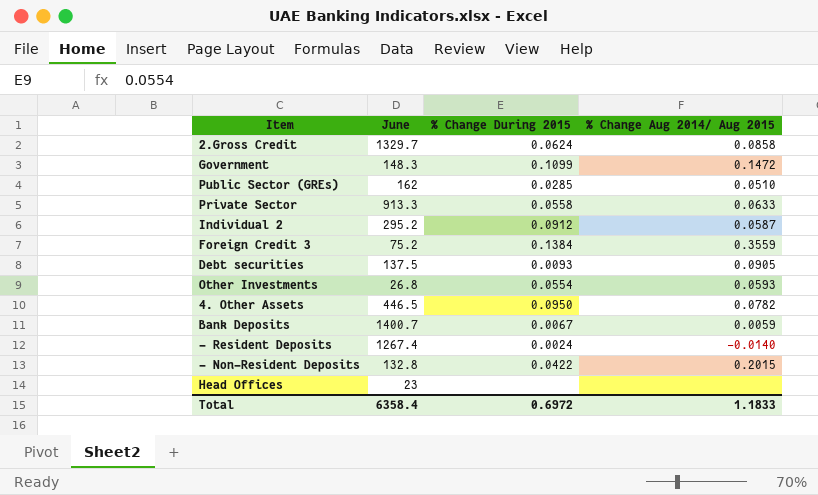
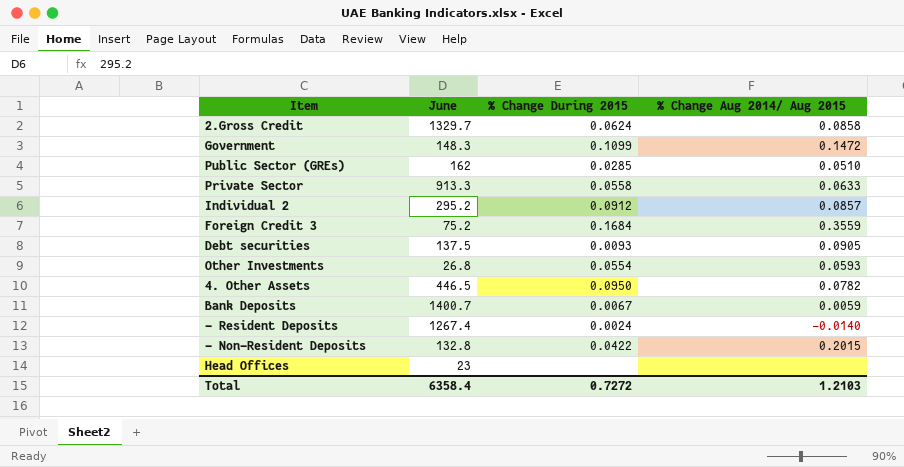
Individual 2 | % Change Aug 2014/ Aug 2015: 0.0587 -> 0.0857
Foreign Credit 3 | % Change During 2015: 0.1384 -> 0.1684
Total | % Change During 2015: 0.6972 -> 0.7272
Total | % Change Aug 2014/ Aug 2015: 1.1833 -> 1.2103

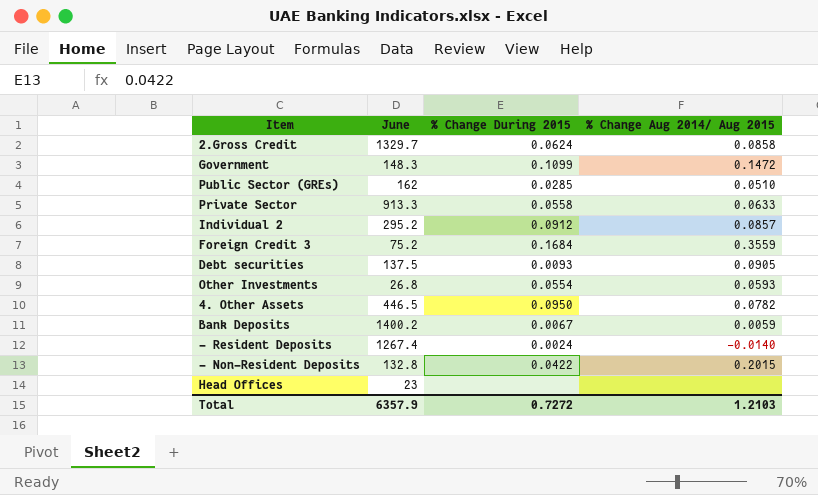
Bank Deposits | June: 1400.7 -> 1400.2
Total | June: 6358.4 -> 6357.9

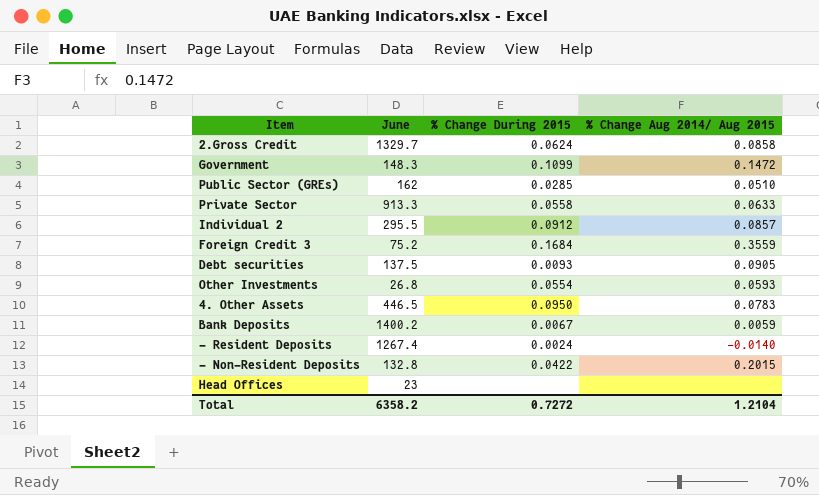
Individual 2 | June: 295.2 -> 295.5
4. Other Assets | % Change Aug 2014/ Aug 2015: 0.0782 -> 0.0783
Total | June: 6357.9 -> 6358.2
Total | % Change Aug 2014/ Aug 2015: 1.2103 -> 1.2104

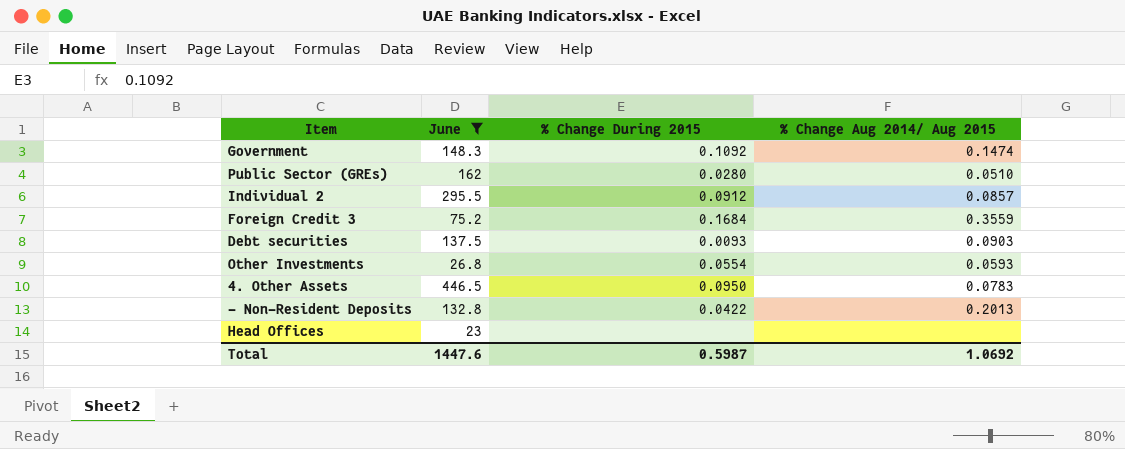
filter: none -> June <= 446.5
Government | % Change During 2015: 0.1099 -> 0.1092
Government | % Change Aug 2014/ Aug 2015: 0.1472 -> 0.1474
Public Sector (GREs) | % Change During 2015: 0.0285 -> 0.0280
Debt securities | % Change Aug 2014/ Aug 2015: 0.0905 -> 0.0903
- Non-Resident Deposits | % Change Aug 2014/ Aug 2015: 0.2015 -> 0.2013
Total | June: 6358.2 -> 1447.6
Total | % Change During 2015: 0.7272 -> 0.5987
Total | % Change Aug 2014/ Aug 2015: 1.2104 -> 1.0692

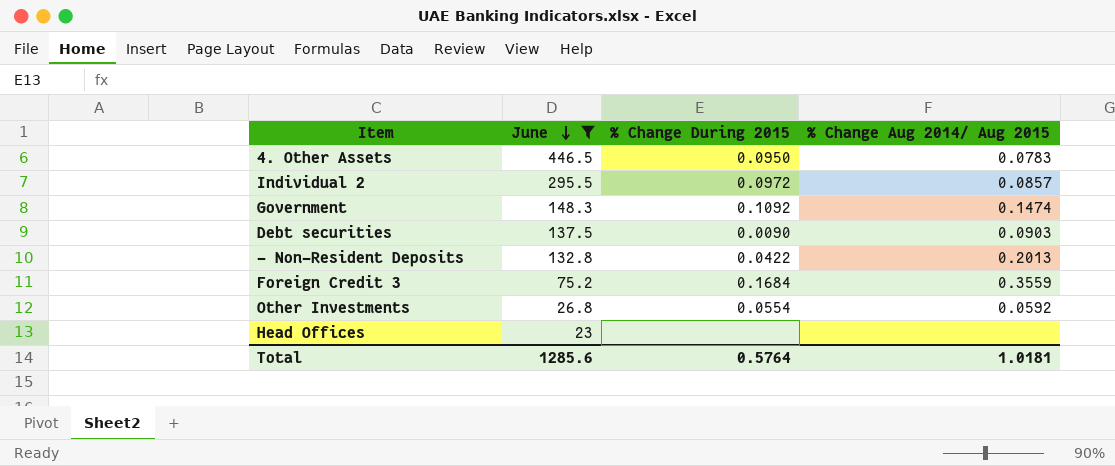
row order: none -> June descending
row Public Sector (GREs): 162 | 0.0280 | 0.0510 -> none
Individual 2 | % Change During 2015: 0.0912 -> 0.0972
Debt securities | % Change During 2015: 0.0093 -> 0.0090
Other Investments | % Change Aug 2014/ Aug 2015: 0.0593 -> 0.0592
Total | June: 1447.6 -> 1285.6
Total | % Change During 2015: 0.5987 -> 0.5764
Total | % Change Aug 2014/ Aug 2015: 1.0692 -> 1.0181

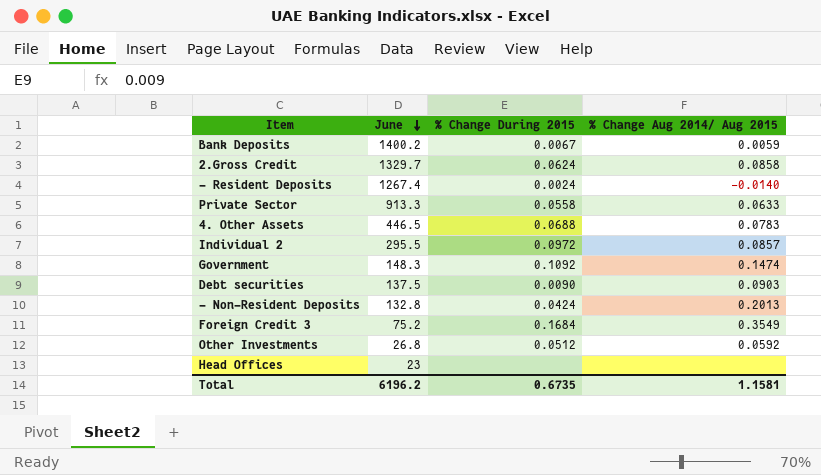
filter: June <= 446.5 -> none
4. Other Assets | % Change During 2015: 0.0950 -> 0.0688
- Non-Resident Deposits | % Change During 2015: 0.0422 -> 0.0424
Foreign Credit 3 | % Change Aug 2014/ Aug 2015: 0.3559 -> 0.3549
Other Investments | % Change During 2015: 0.0554 -> 0.0512
Total | June: 1285.6 -> 6196.2
Total | % Change During 2015: 0.5764 -> 0.6735
Total | % Change Aug 2014/ Aug 2015: 1.0181 -> 1.1581

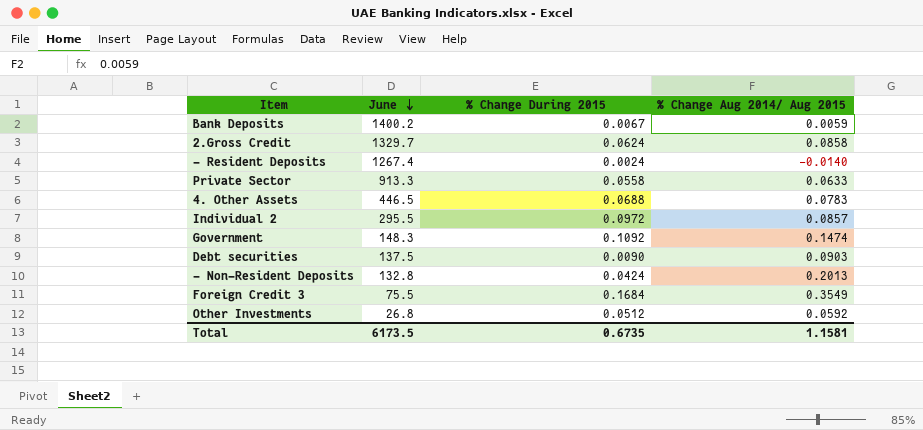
row Head Offices: 23 | none | none -> none
Foreign Credit 3 | June: 75.2 -> 75.5
Total | June: 6196.2 -> 6173.5

